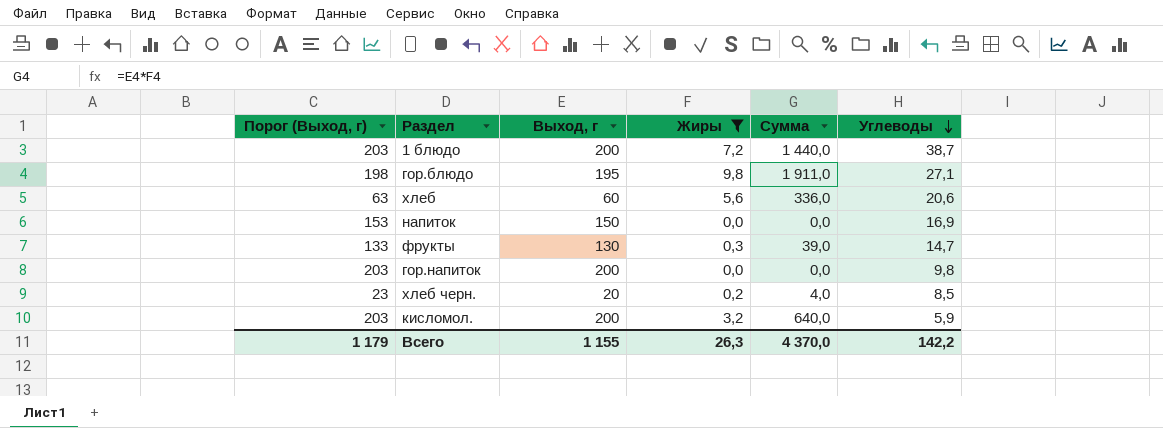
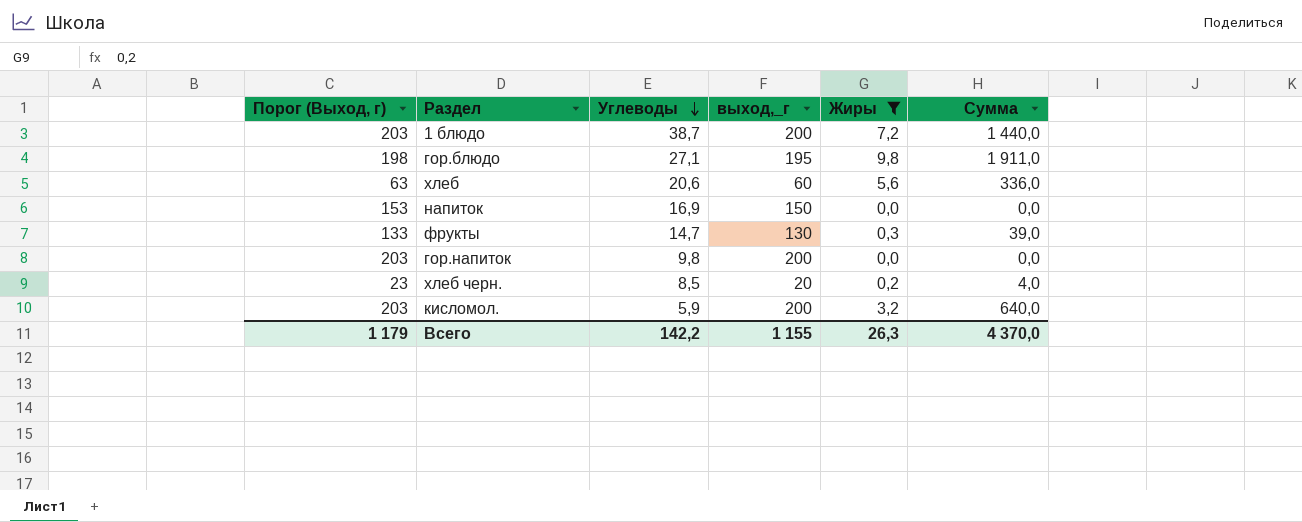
column Углеводы | position: 6 -> 3
column name: Выход, г -> выход,_г

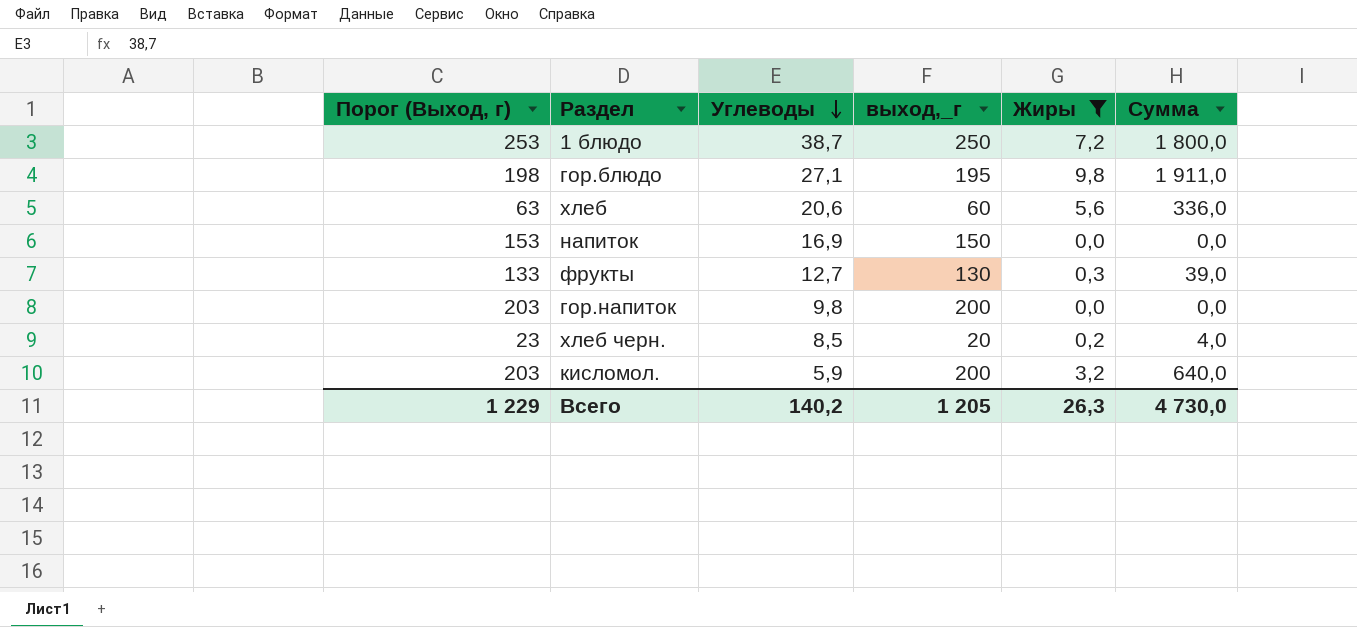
1 блюдо | Порог (Выход, г): 203 -> 253
1 блюдо | выход,_г: 200 -> 250
1 блюдо | Сумма: 1 440,0 -> 1 800,0
фрукты | Углеводы: 14,7 -> 12,7
Всего | Порог (Выход, г): 1 179 -> 1 229
Всего | Углеводы: 142,2 -> 140,2
Всего | выход,_г: 1 155 -> 1 205
Всего | Сумма: 4 370,0 -> 4 730,0

